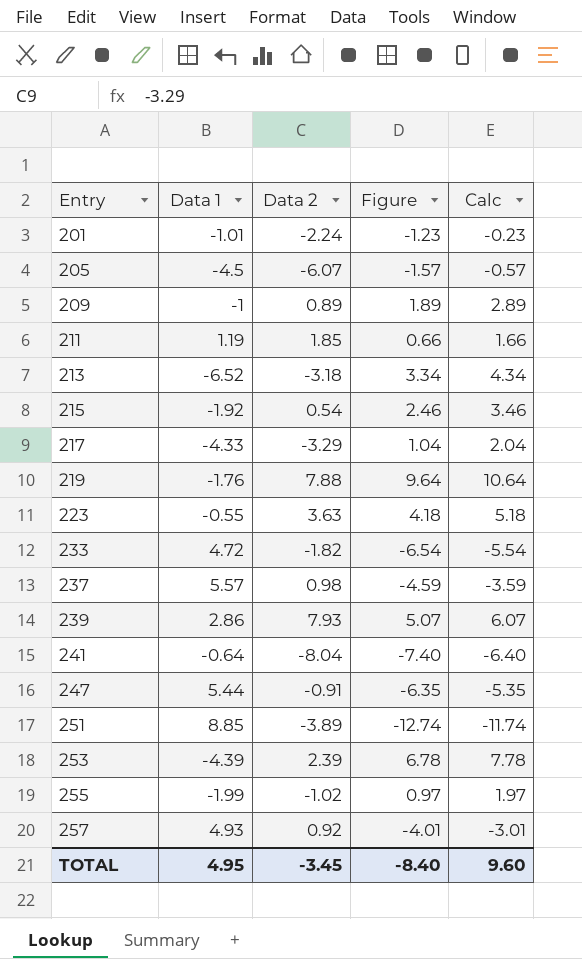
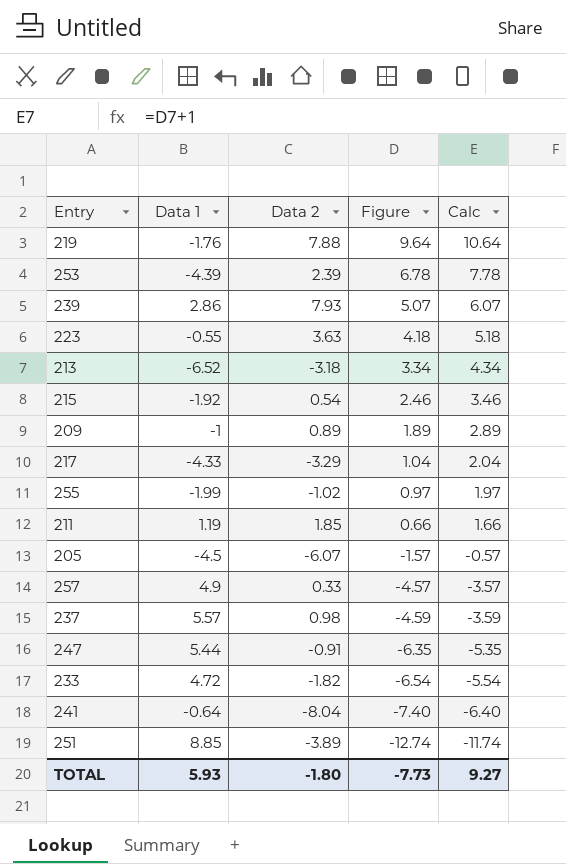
row order: Entry ascending -> Figure descending
row 201: -1.01 | -2.24 | -1.23 | -0.23 -> none
257 | Data 1: 4.93 -> 4.9
257 | Data 2: 0.92 -> 0.33
257 | Figure: -4.01 -> -4.57
257 | Calc: -3.01 -> -3.57
TOTAL | Data 1: 4.95 -> 5.93
TOTAL | Data 2: -3.45 -> -1.80
TOTAL | Figure: -8.40 -> -7.73
TOTAL | Calc: 9.60 -> 9.27

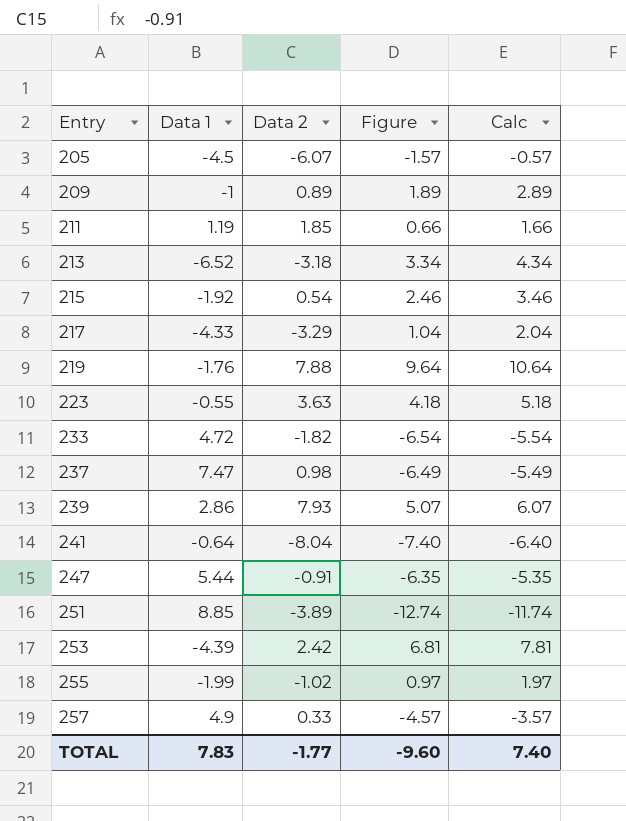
row order: Figure descending -> Entry ascending
237 | Data 1: 5.57 -> 7.47
237 | Figure: -4.59 -> -6.49
237 | Calc: -3.59 -> -5.49
253 | Data 2: 2.39 -> 2.42
253 | Figure: 6.78 -> 6.81
253 | Calc: 7.78 -> 7.81
TOTAL | Data 1: 5.93 -> 7.83
TOTAL | Data 2: -1.80 -> -1.77
TOTAL | Figure: -7.73 -> -9.60
TOTAL | Calc: 9.27 -> 7.40

